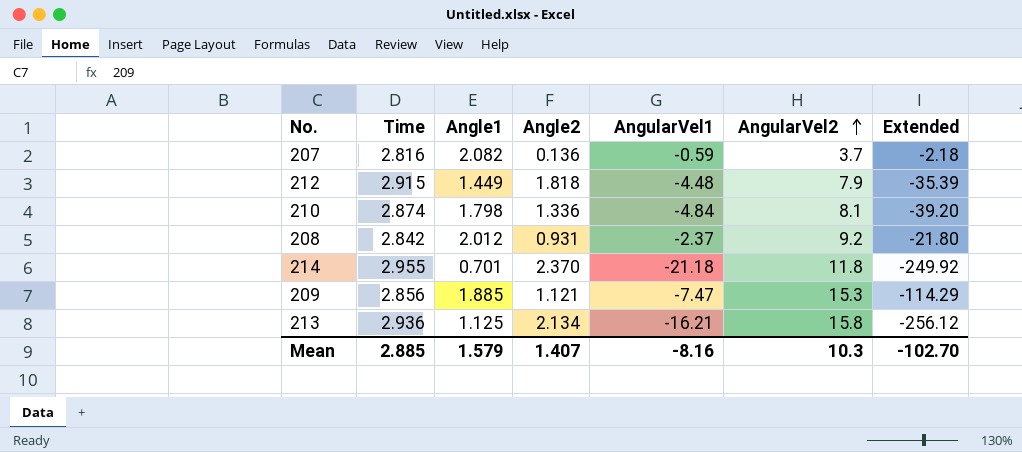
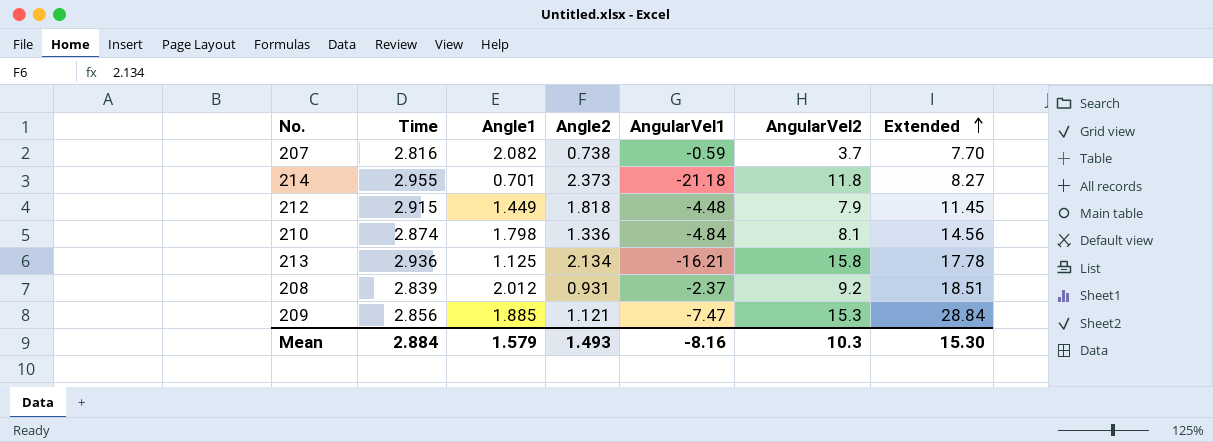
row order: AngularVel2 ascending -> Extended ascending
column Extended | formula: [AngularVel1] * [AngularVel2] -> [Angle1] * [AngularVel2]
207 | Angle2: 0.136 -> 0.738
214 | Angle2: 2.370 -> 2.373
208 | Time: 2.842 -> 2.839
Mean | Time: 2.885 -> 2.884
Mean | Angle2: 1.407 -> 1.493
Mean | Extended: -102.70 -> 15.30

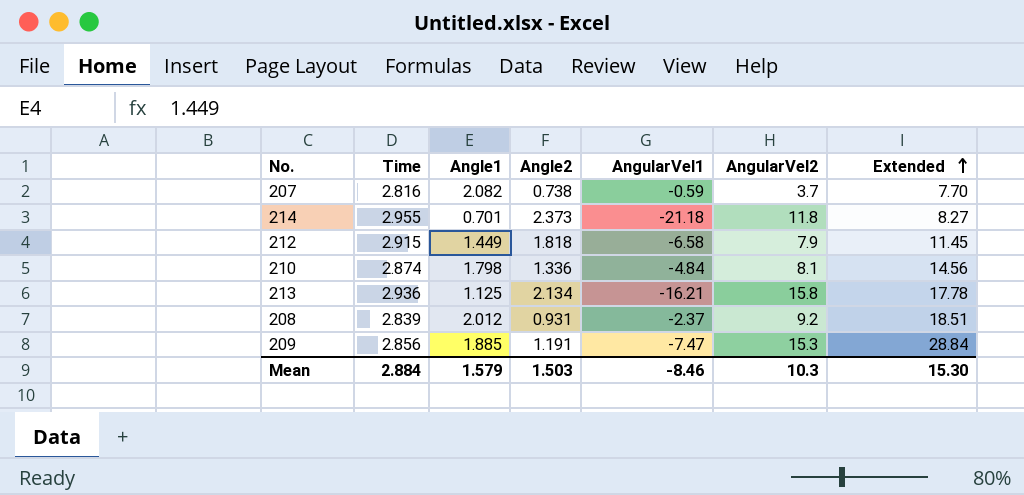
212 | AngularVel1: -4.48 -> -6.58
209 | Angle2: 1.121 -> 1.191
Mean | Angle2: 1.493 -> 1.503
Mean | AngularVel1: -8.16 -> -8.46

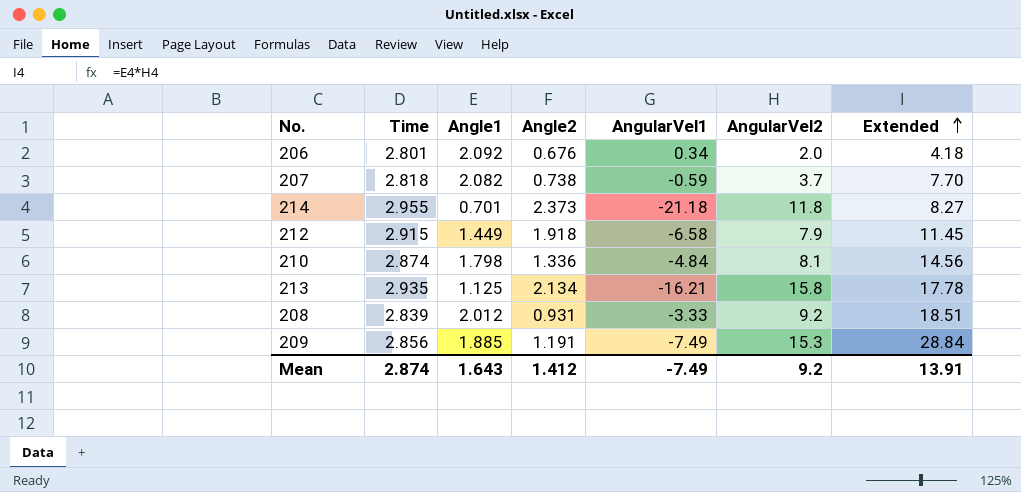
row 206: none -> 2.801 | 2.092 | 0.676 | 0.34 | 2.0 | 4.18
207 | Time: 2.816 -> 2.818
212 | Angle2: 1.818 -> 1.918
213 | Time: 2.936 -> 2.935
208 | AngularVel1: -2.37 -> -3.33
209 | AngularVel1: -7.47 -> -7.49
Mean | Time: 2.884 -> 2.874
Mean | Angle1: 1.579 -> 1.643
Mean | Angle2: 1.503 -> 1.412
Mean | AngularVel1: -8.46 -> -7.49
Mean | AngularVel2: 10.3 -> 9.2
Mean | Extended: 15.30 -> 13.91

